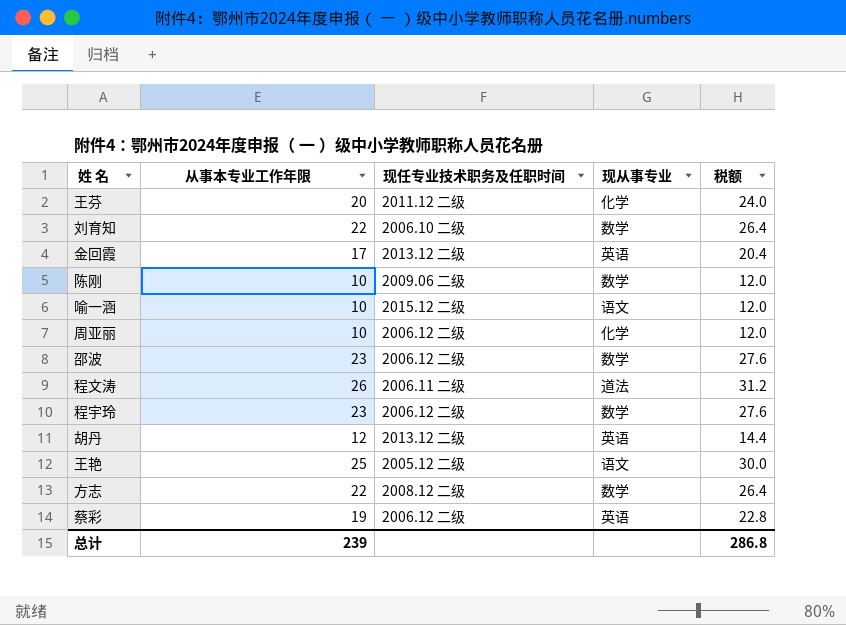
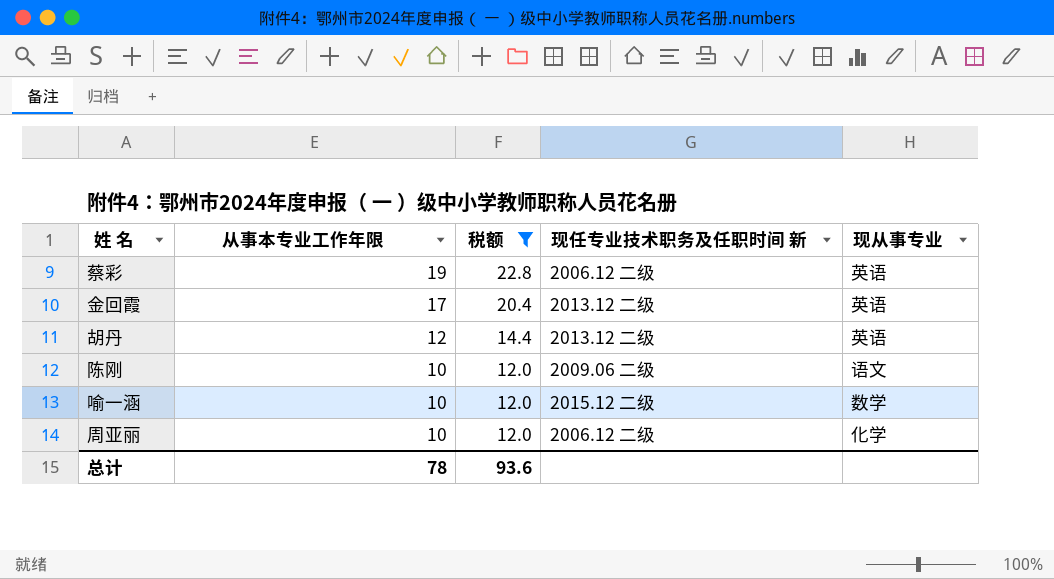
filter: none -> 税额 <= 22.8
row order: none -> 从事本专业工作年限 descending
column 税额 | position: 5 -> 3
column name: 现任专业技术职务及任职时间 -> 现任专业技术职务及任职时间 新
陈刚 | 现从事专业: 数学 -> 语文
喻一涵 | 现从事专业: 语文 -> 数学
总计 | 从事本专业工作年限: 239 -> 78
总计 | 税额: 286.8 -> 93.6

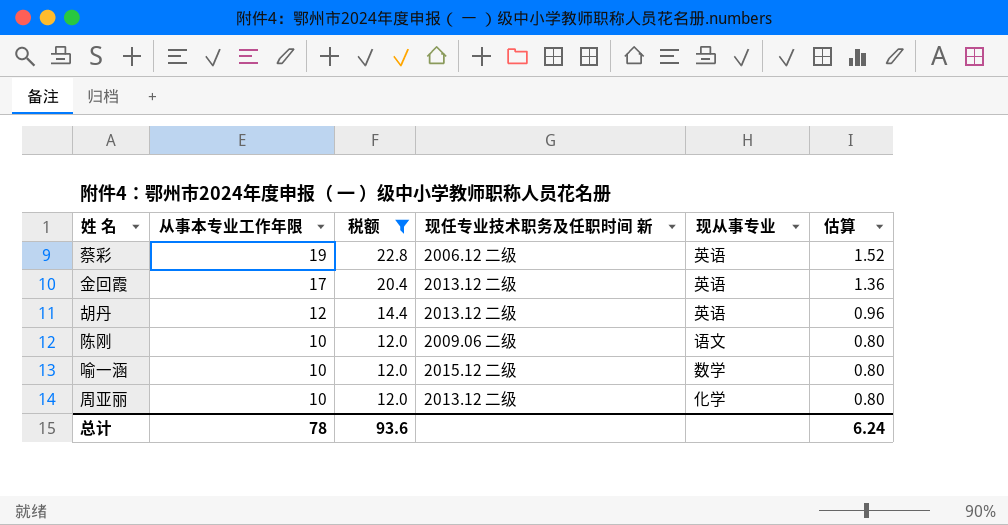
column 估算 | formula: none -> [从事本专业工作年限] * 0.08
周亚丽 | 现任专业技术职务及任职时间 新: 2006.12 二级 -> 2013.12 二级

